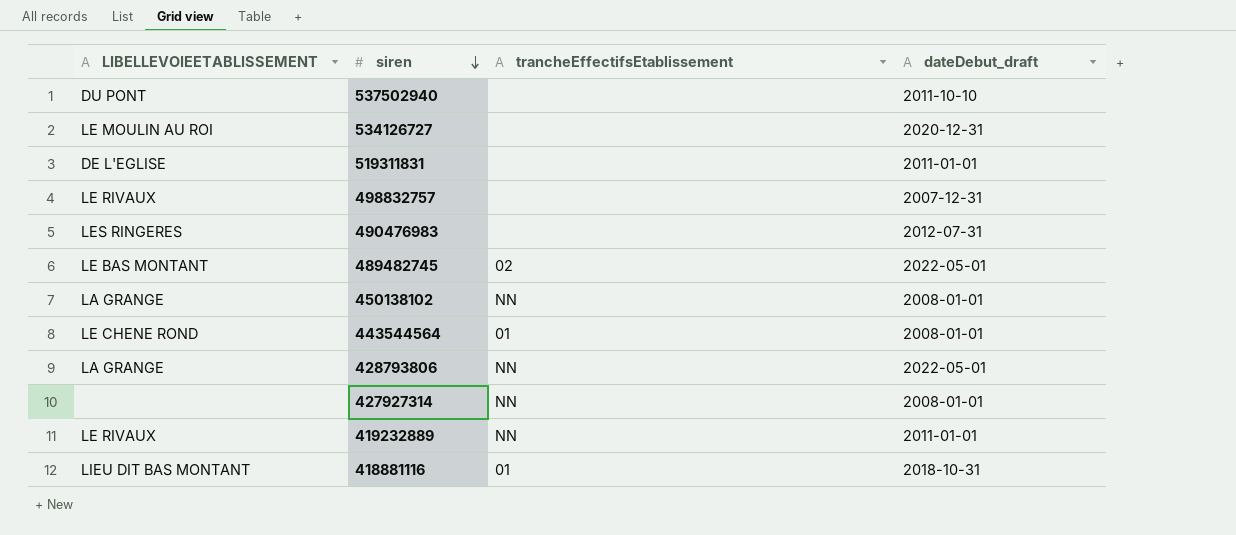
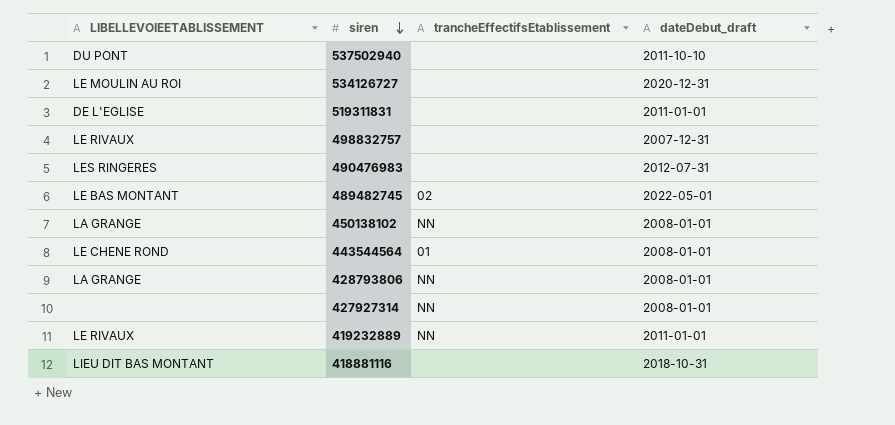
428793806 | dateDebut_draft: 2022-05-01 -> 2008-01-01
418881116 | trancheEffectifsEtablissement: 01 -> none

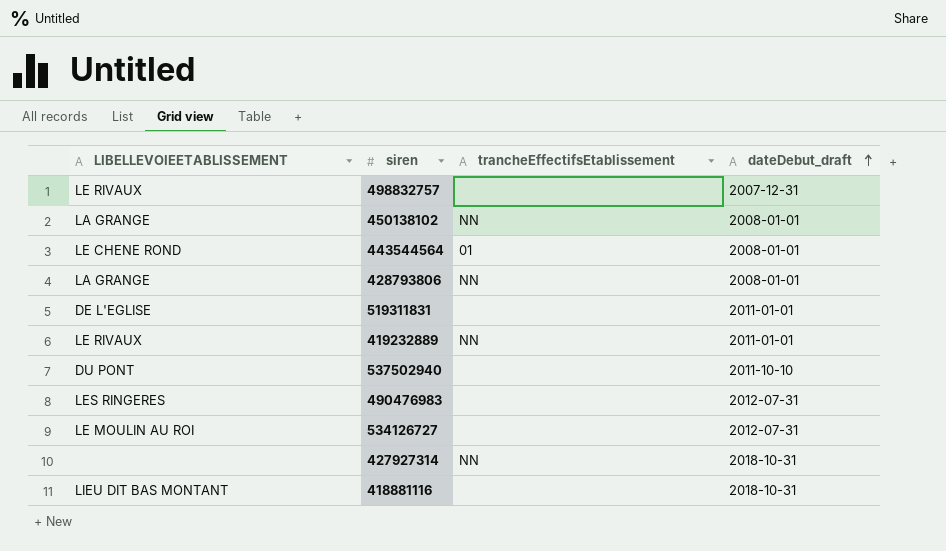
row order: siren descending -> dateDebut_draft ascending
row 489482745: LE BAS MONTANT | 02 | 2022-05-01 -> none
534126727 | dateDebut_draft: 2020-12-31 -> 2012-07-31
427927314 | dateDebut_draft: 2008-01-01 -> 2018-10-31

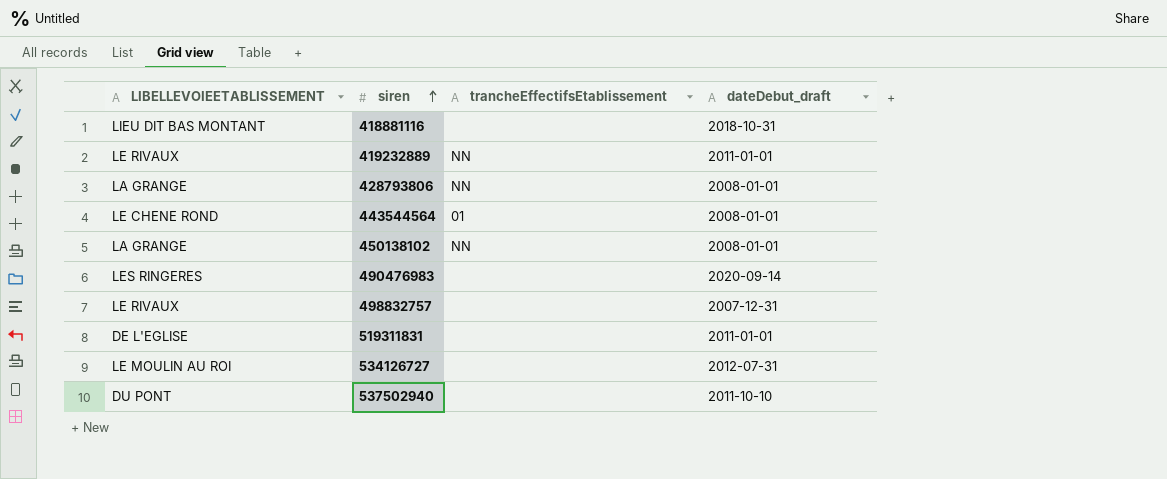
row order: dateDebut_draft ascending -> siren ascending
row 427927314: none | NN | 2018-10-31 -> none
490476983 | dateDebut_draft: 2012-07-31 -> 2020-09-14

